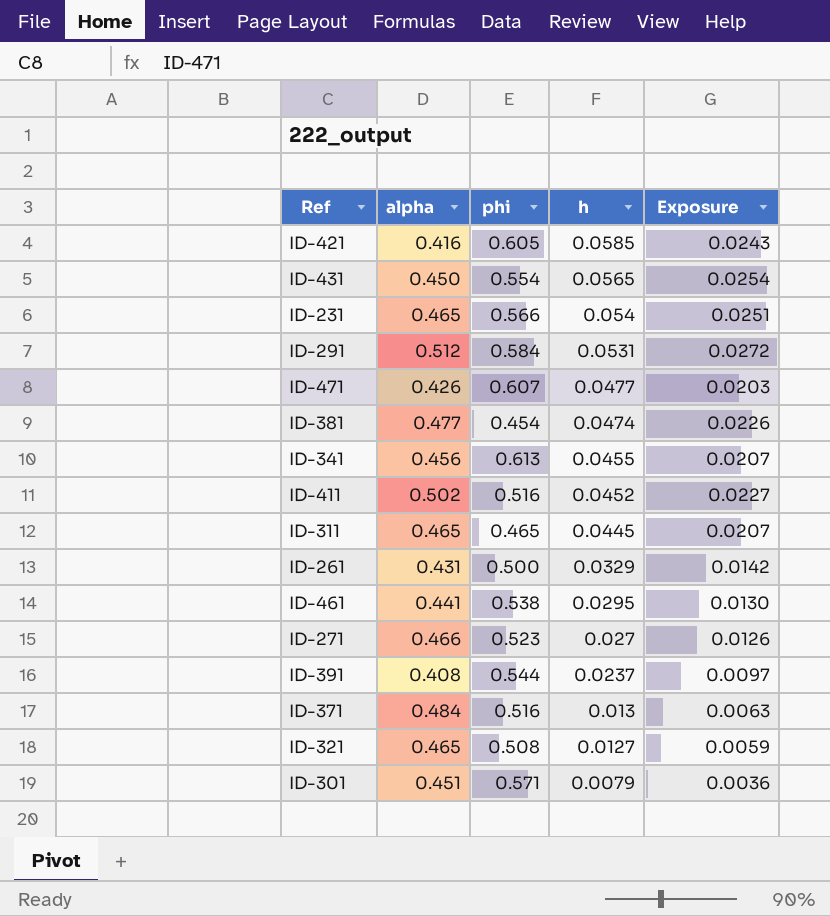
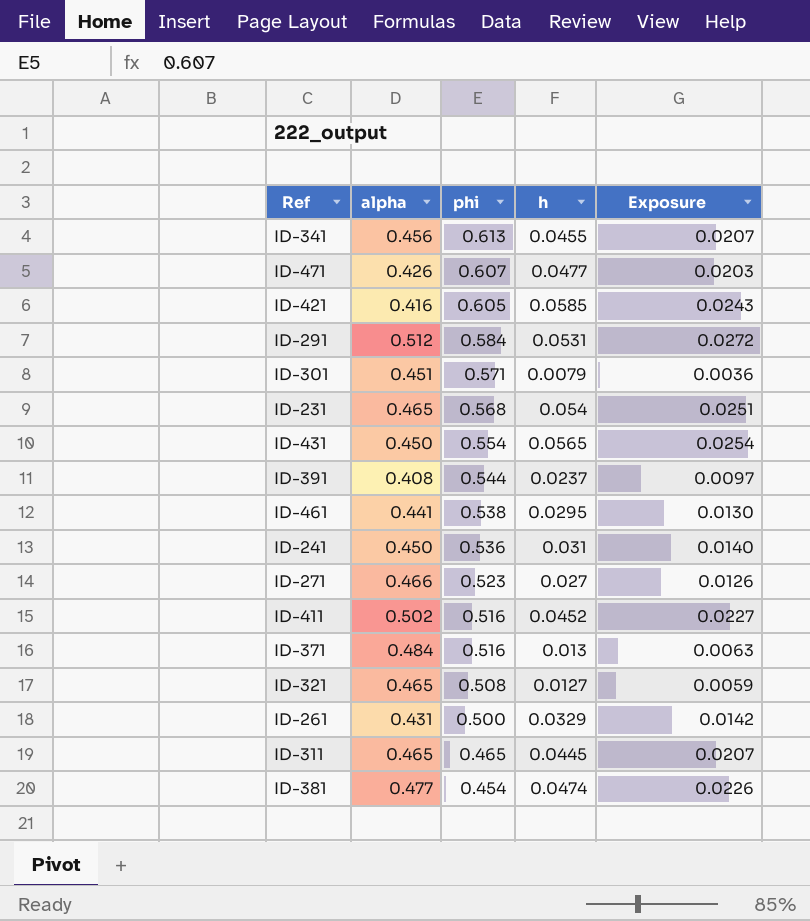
row order: h descending -> phi descending
ID-231 | phi: 0.566 -> 0.568
row ID-241: none -> 0.450 | 0.536 | 0.031 | 0.0140

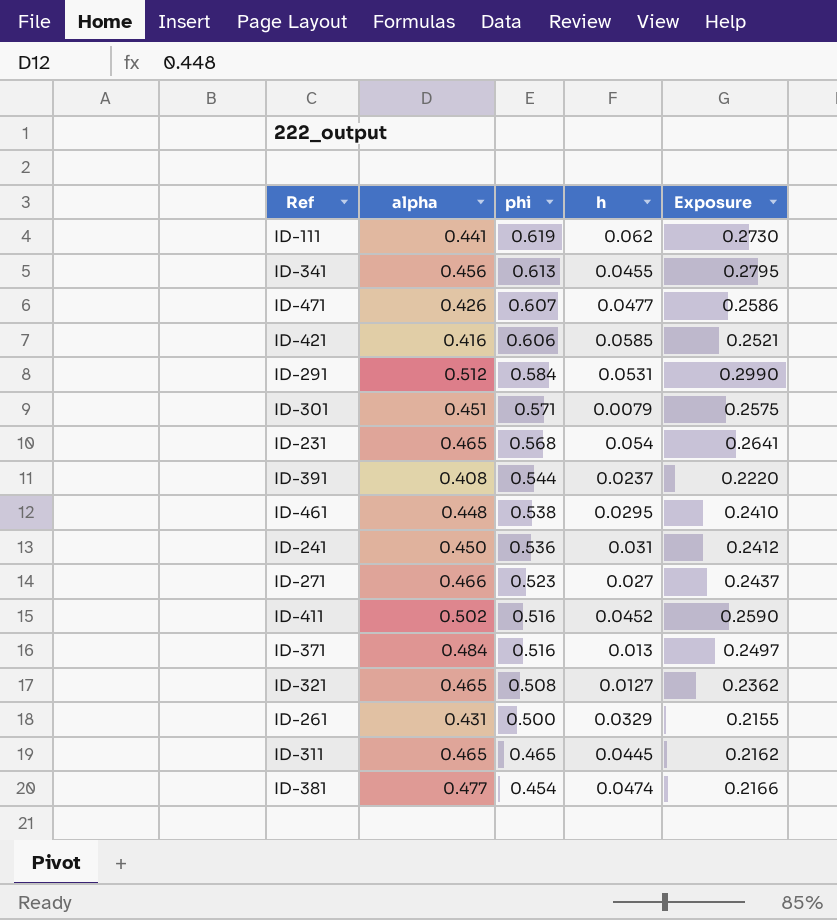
column Exposure | formula: [alpha] * [h] -> [alpha] * [phi]
row ID-431: 0.450 | 0.554 | 0.0565 | 0.0254 -> none
row ID-111: none -> 0.441 | 0.619 | 0.062 | 0.2730
ID-421 | phi: 0.605 -> 0.606
ID-461 | alpha: 0.441 -> 0.448

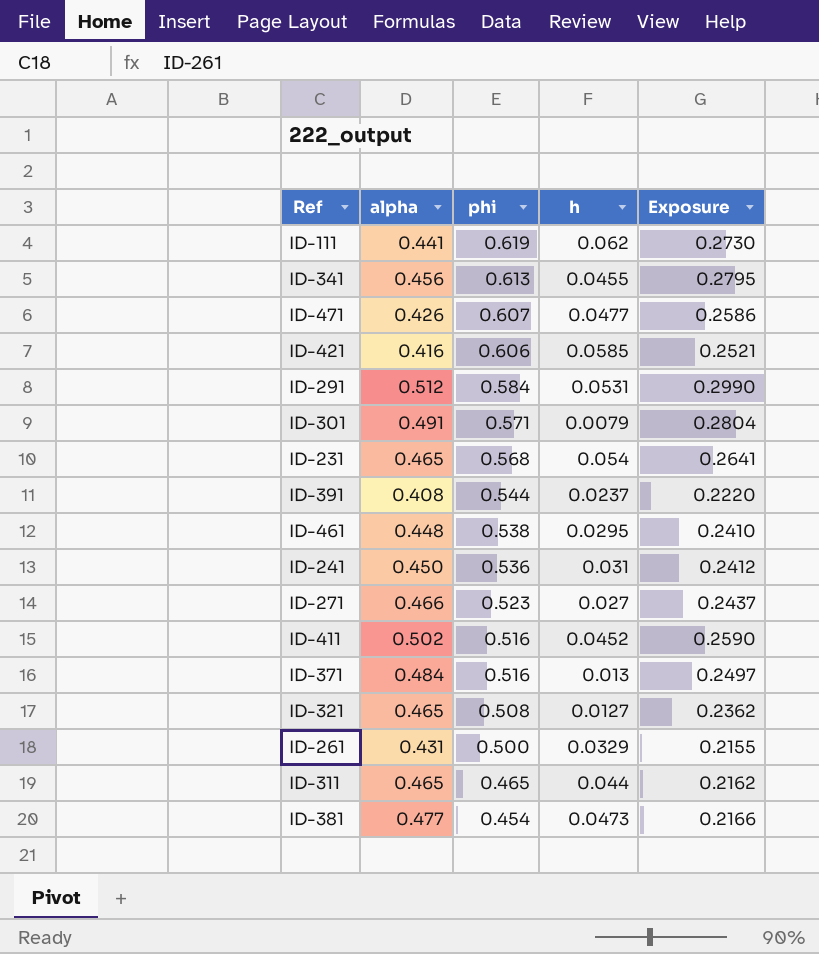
ID-301 | alpha: 0.451 -> 0.491
ID-301 | Exposure: 0.2575 -> 0.2804
ID-311 | h: 0.0445 -> 0.044
ID-381 | h: 0.0474 -> 0.0473

